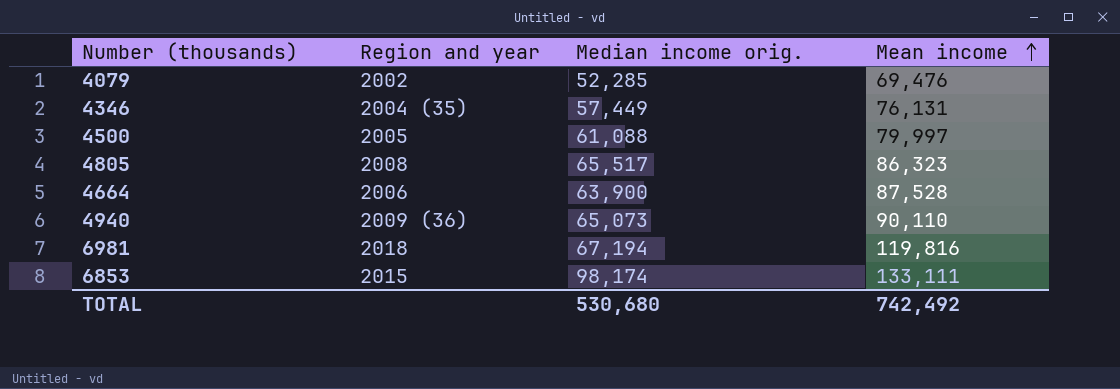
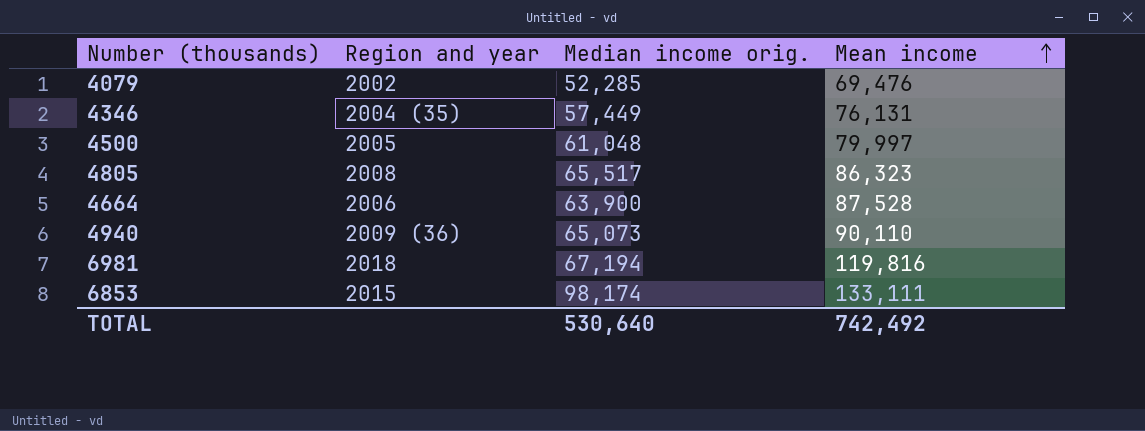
4500 | Median income orig.: 61,088 -> 61,048
TOTAL | Median income orig.: 530,680 -> 530,640

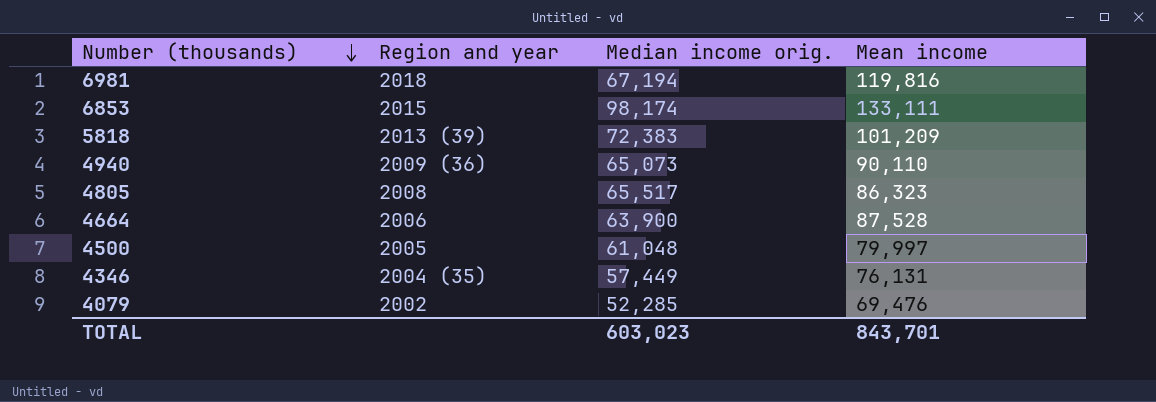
row order: Mean income ascending -> Number (thousands) descending
row 5818: none -> 2013 (39) | 72,383 | 101,209
TOTAL | Median income orig.: 530,640 -> 603,023
TOTAL | Mean income: 742,492 -> 843,701

